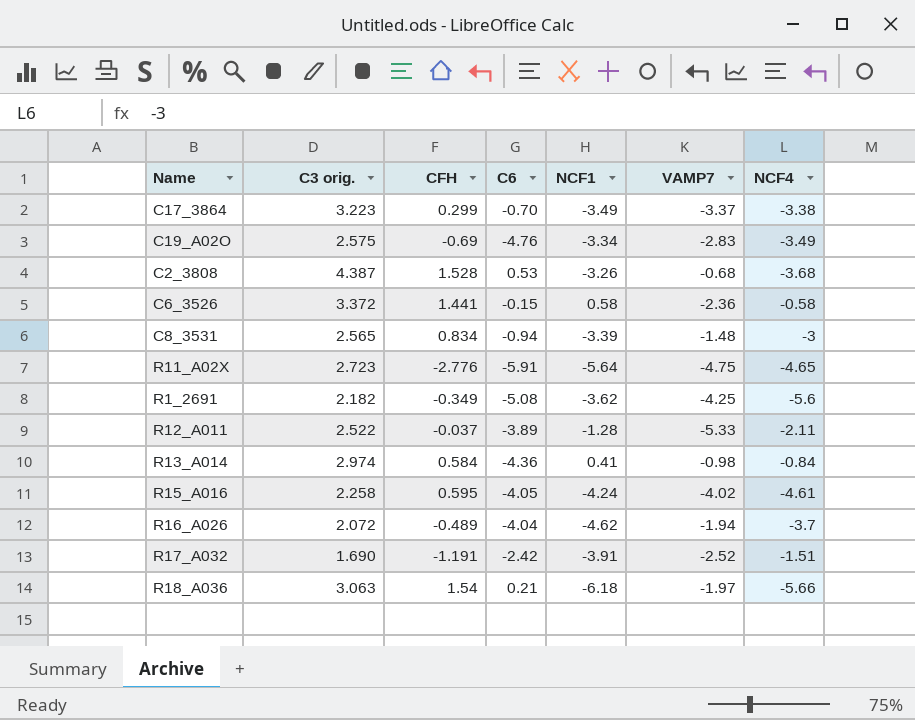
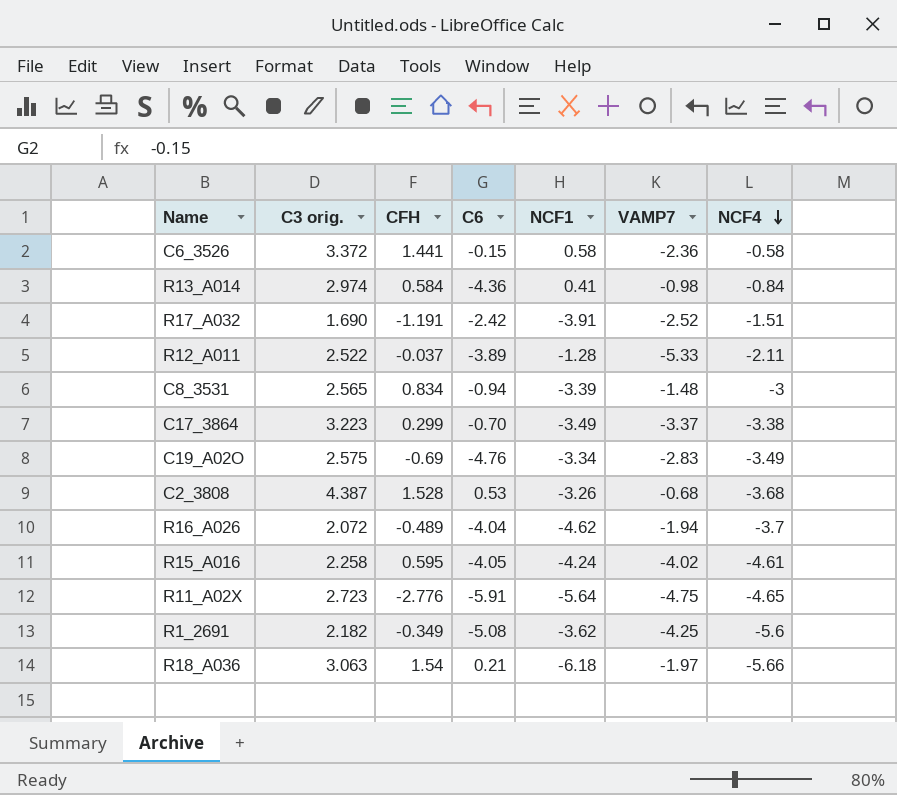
row order: none -> NCF4 descending

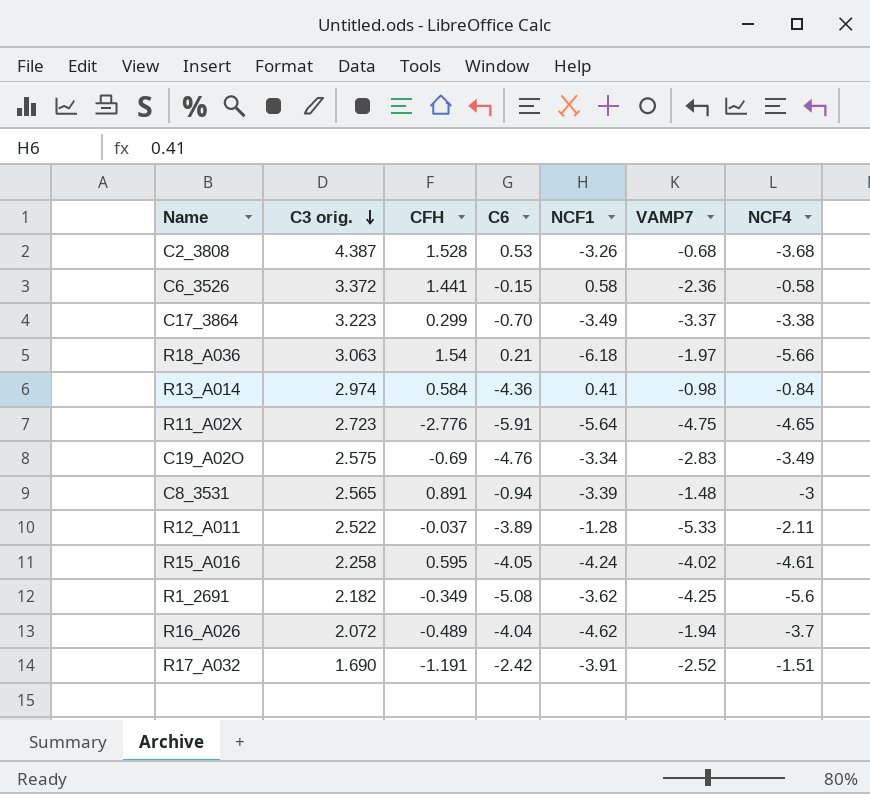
row order: NCF4 descending -> C3 orig. descending
C8_3531 | CFH: 0.834 -> 0.891

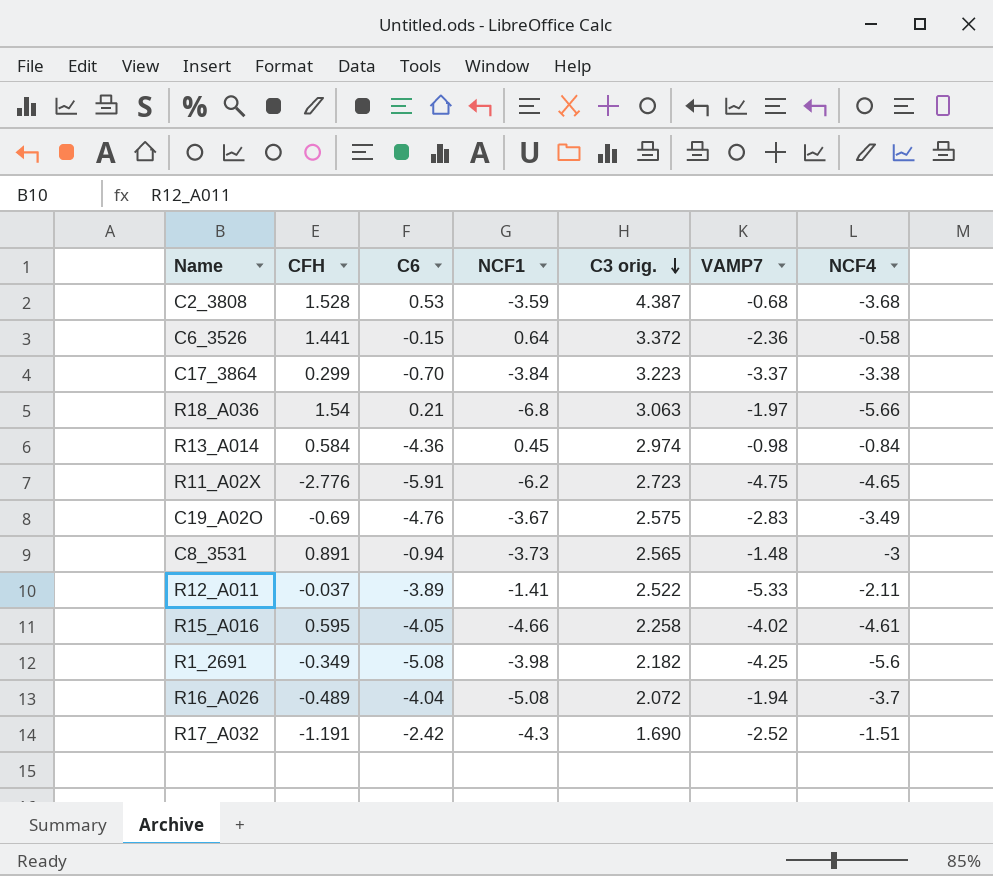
column C3 orig. | position: 2 -> 5
C2_3808 | NCF1: -3.26 -> -3.59
C6_3526 | NCF1: 0.58 -> 0.64
C17_3864 | NCF1: -3.49 -> -3.84
R18_A036 | NCF1: -6.18 -> -6.8
R13_A014 | NCF1: 0.41 -> 0.45
R11_A02X | NCF1: -5.64 -> -6.2
C19_A02O | NCF1: -3.34 -> -3.67
C8_3531 | NCF1: -3.39 -> -3.73
R12_A011 | NCF1: -1.28 -> -1.41
R15_A016 | NCF1: -4.24 -> -4.66
R1_2691 | NCF1: -3.62 -> -3.98
R16_A026 | NCF1: -4.62 -> -5.08
R17_A032 | NCF1: -3.91 -> -4.3

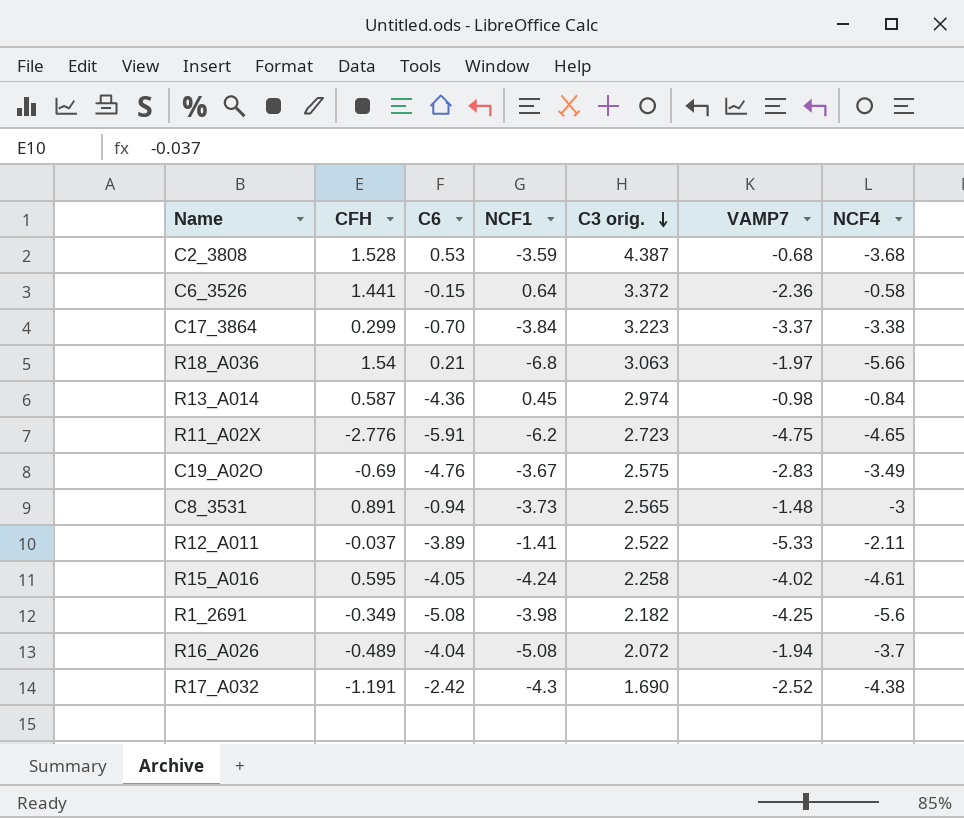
R13_A014 | CFH: 0.584 -> 0.587
R15_A016 | NCF1: -4.66 -> -4.24
R17_A032 | NCF4: -1.51 -> -4.38

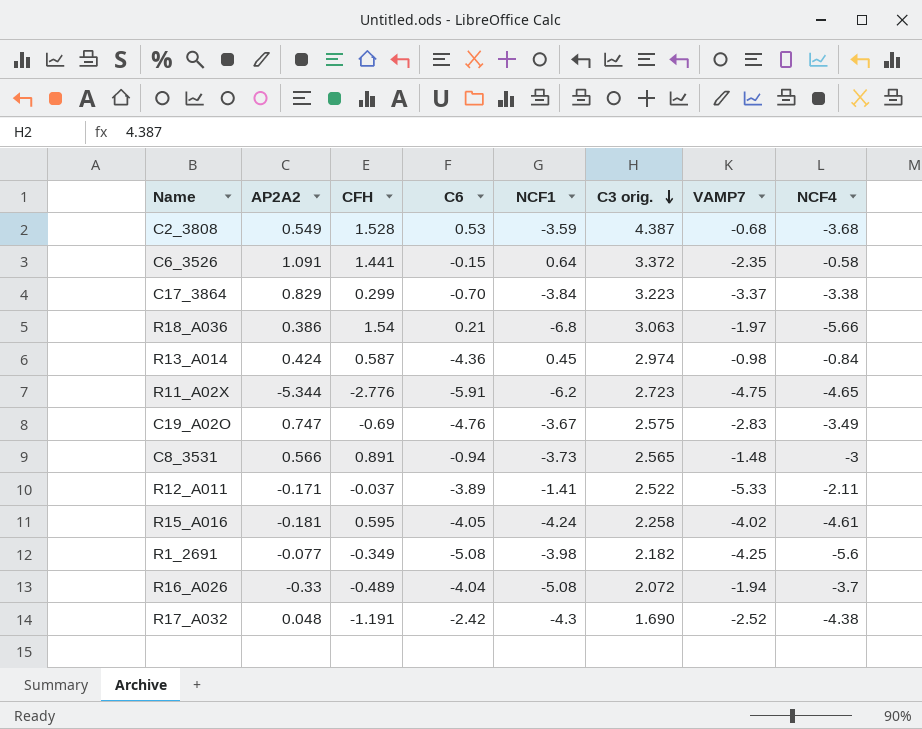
column AP2A2 | position: none -> 2
C6_3526 | VAMP7: -2.36 -> -2.35

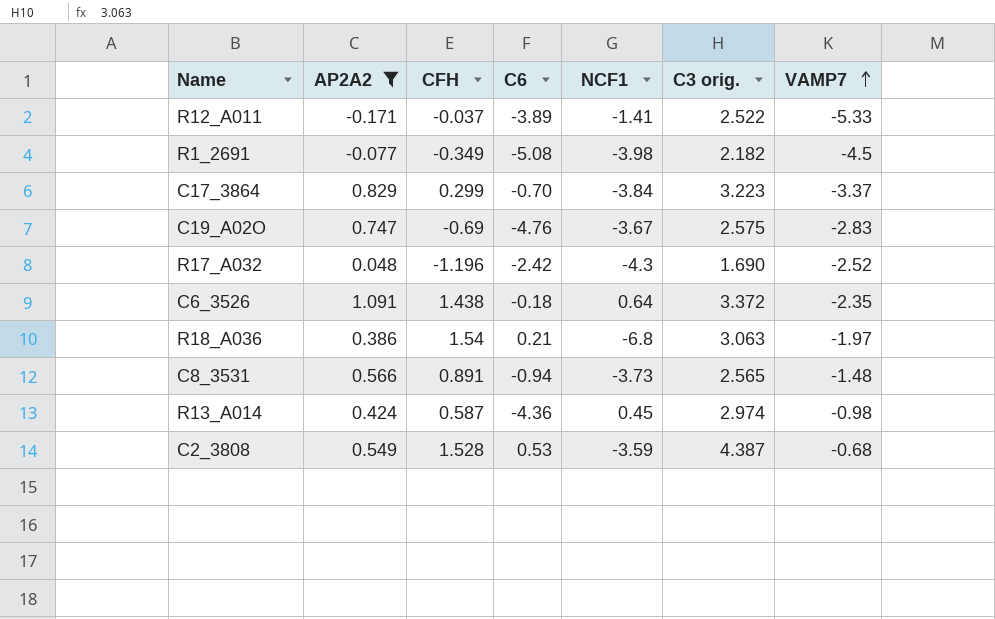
filter: none -> AP2A2 >= -0.171
row order: C3 orig. descending -> VAMP7 ascending
column NCF4 | position: 8 -> none
R1_2691 | VAMP7: -4.25 -> -4.5
R17_A032 | CFH: -1.191 -> -1.196
C6_3526 | CFH: 1.441 -> 1.438
C6_3526 | C6: -0.15 -> -0.18

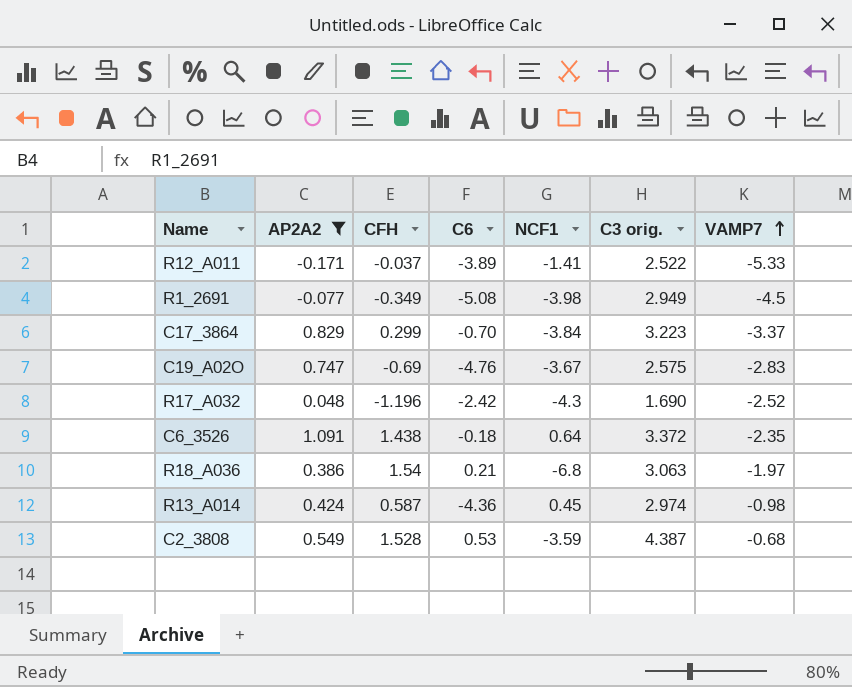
row C8_3531: 0.566 | 0.891 | -0.94 | -3.73 | 2.565 | -1.48 -> none
R1_2691 | C3 orig.: 2.182 -> 2.949

